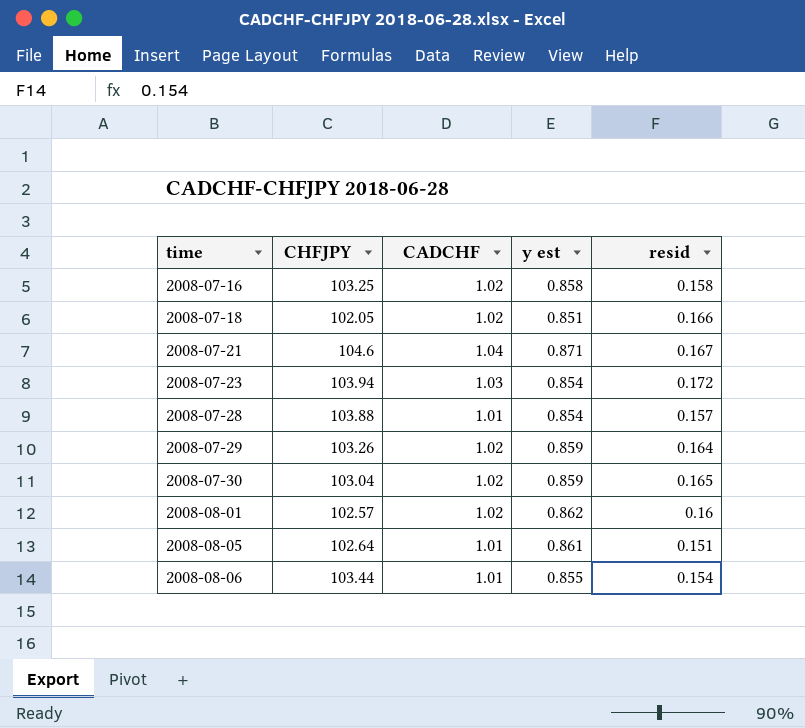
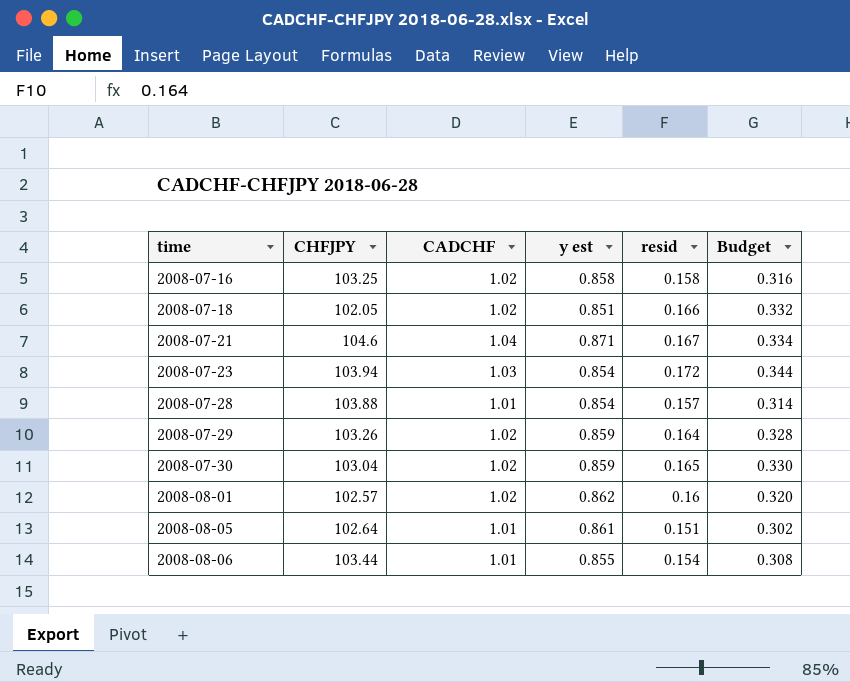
column Budget | formula: none -> [resid] * 2

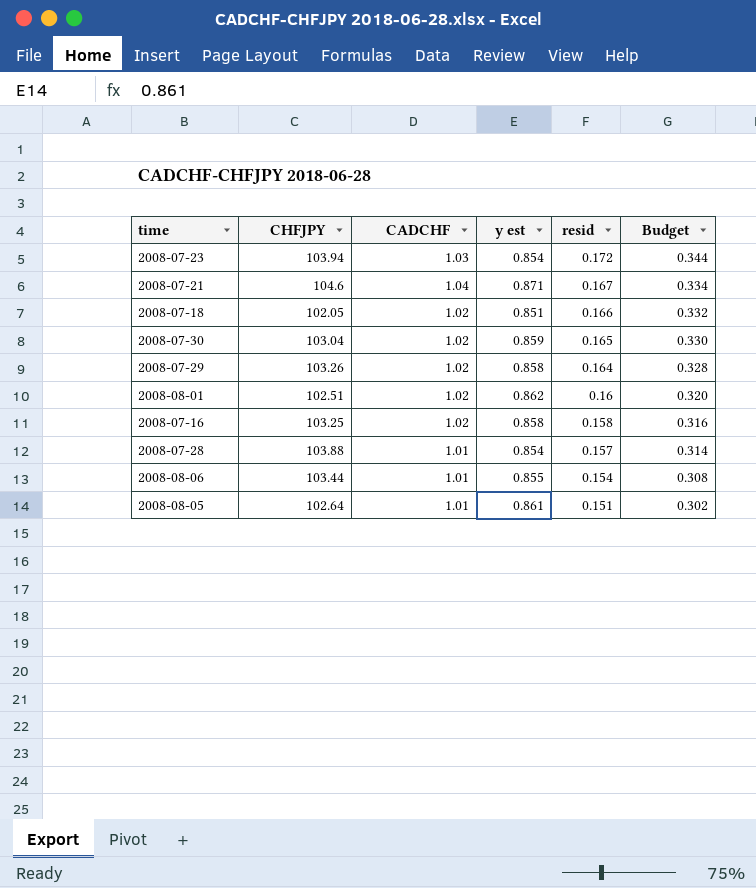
row order: time ascending -> resid descending
2008-07-29 | y est: 0.859 -> 0.858
2008-08-01 | CHFJPY: 102.57 -> 102.51

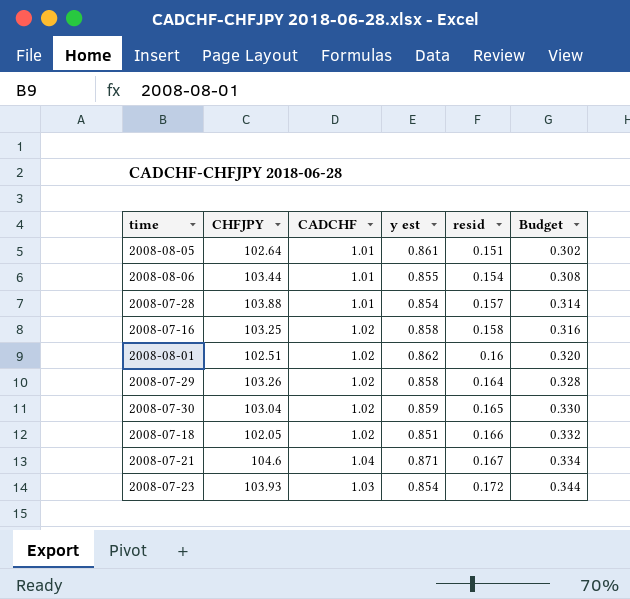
row order: resid descending -> resid ascending
2008-07-23 | CHFJPY: 103.94 -> 103.93

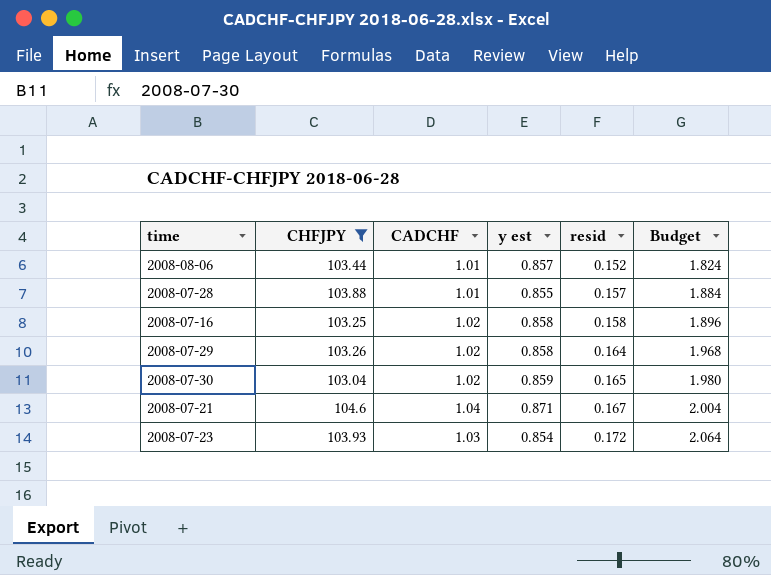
filter: none -> CHFJPY >= 103.04
column Budget | formula: [resid] * 2 -> [resid] * 12
2008-08-06 | y est: 0.855 -> 0.857
2008-08-06 | resid: 0.154 -> 0.152
2008-07-28 | y est: 0.854 -> 0.855

